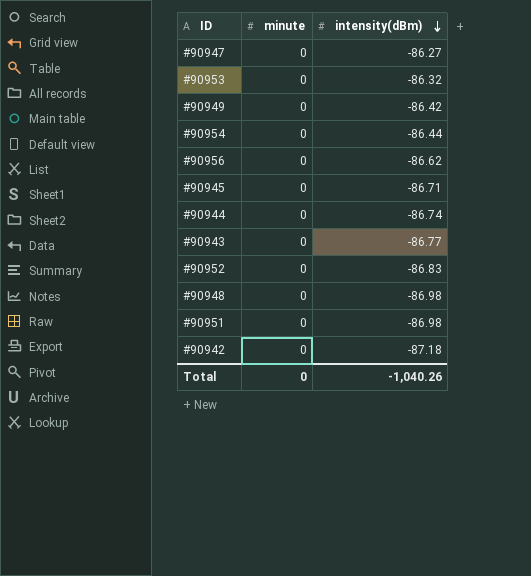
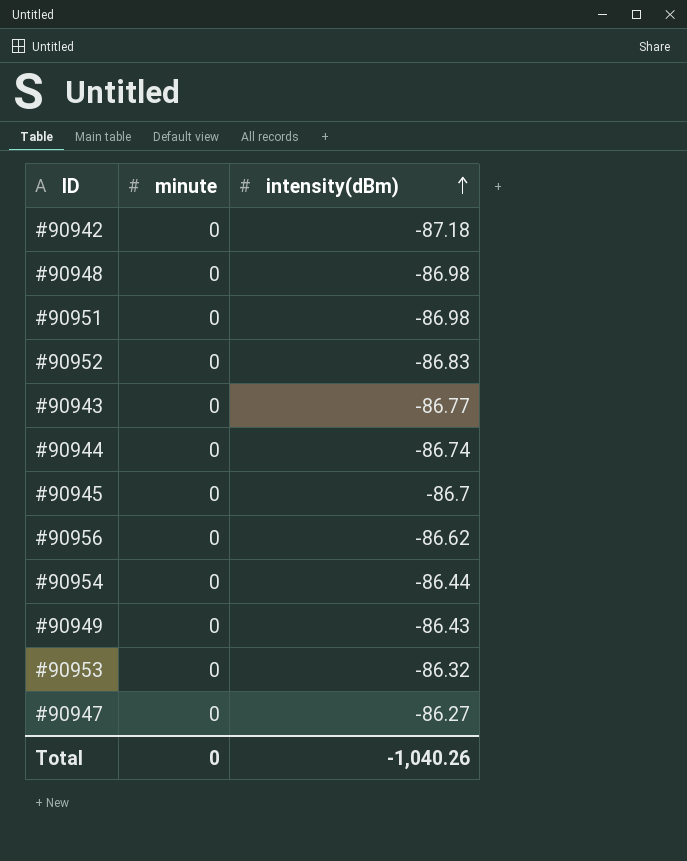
row order: intensity(dBm) descending -> intensity(dBm) ascending
#90945 | intensity(dBm): -86.71 -> -86.7
#90949 | intensity(dBm): -86.42 -> -86.43

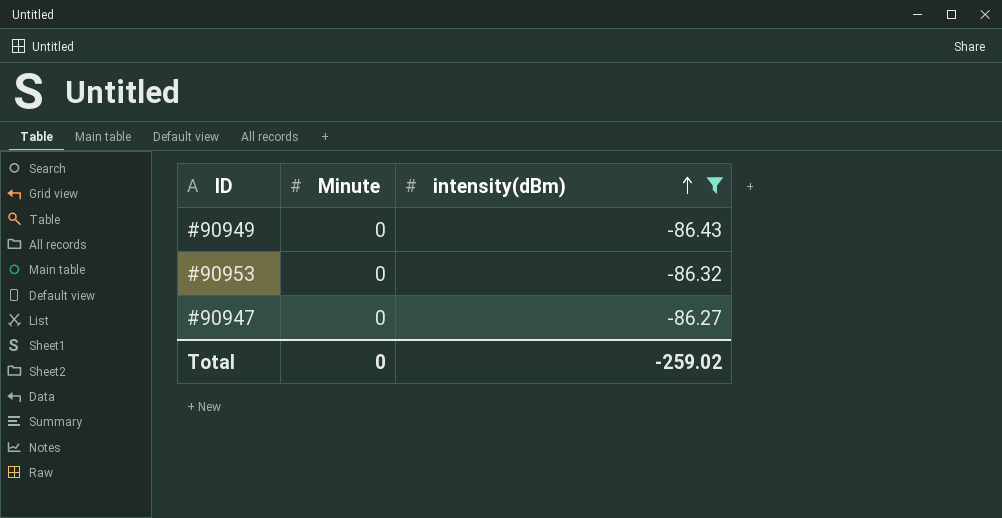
filter: none -> intensity(dBm) >= -86.43
column name: minute -> Minute
Total | intensity(dBm): -1,040.26 -> -259.02

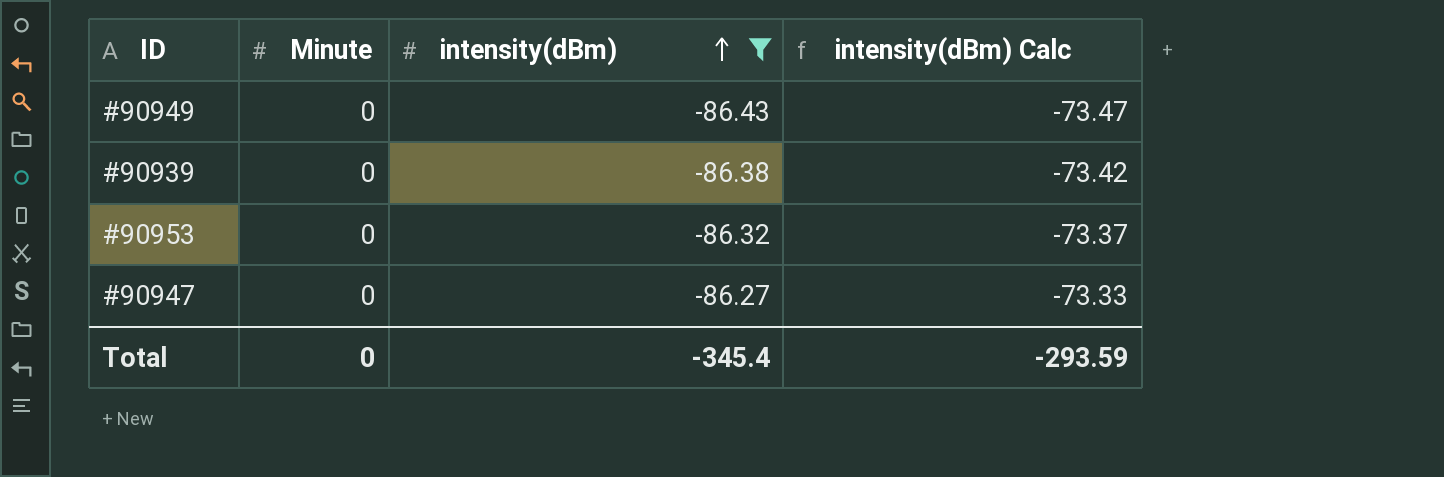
column intensity(dBm) Calc | formula: none -> [intensity(dBm)] * 0.85
row #90939: none -> 0 | -86.38 | -73.42
Total | intensity(dBm): -259.02 -> -345.4

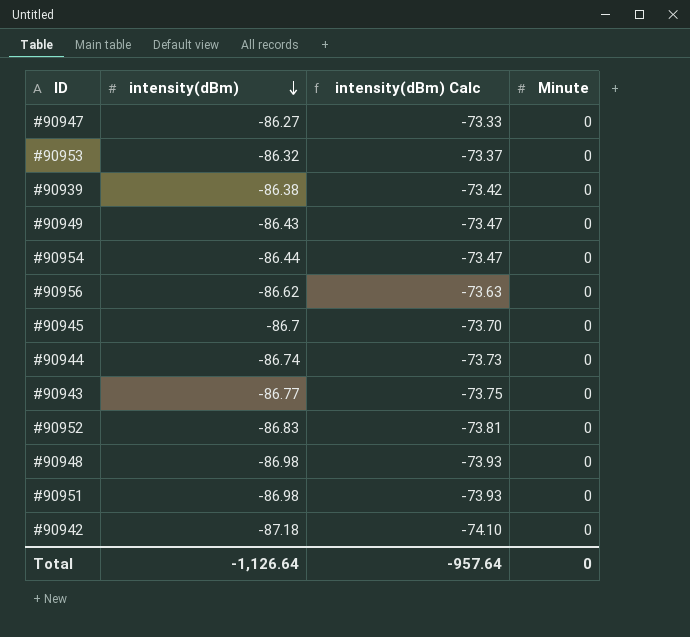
filter: intensity(dBm) >= -86.43 -> none
row order: intensity(dBm) ascending -> intensity(dBm) descending
column Minute | position: 2 -> 4
Total | intensity(dBm): -345.4 -> -1,126.64
Total | intensity(dBm) Calc: -293.59 -> -957.64

